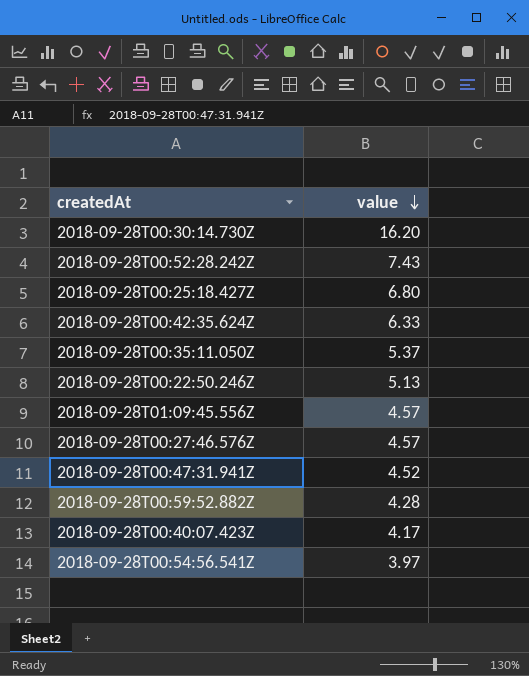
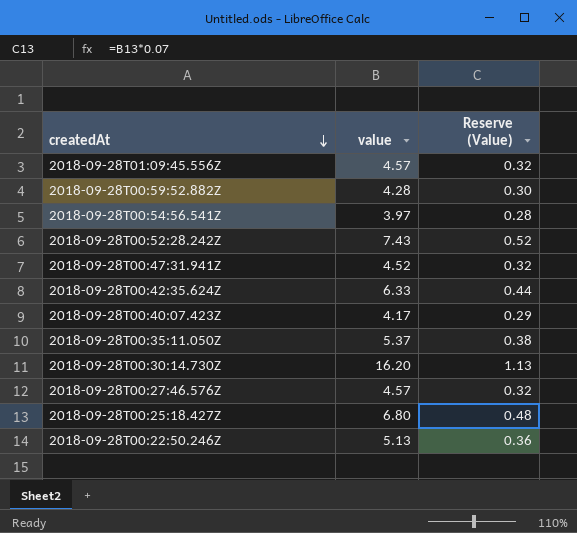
row order: value descending -> createdAt descending
column Reserve (Value) | formula: none -> [value] * 0.07

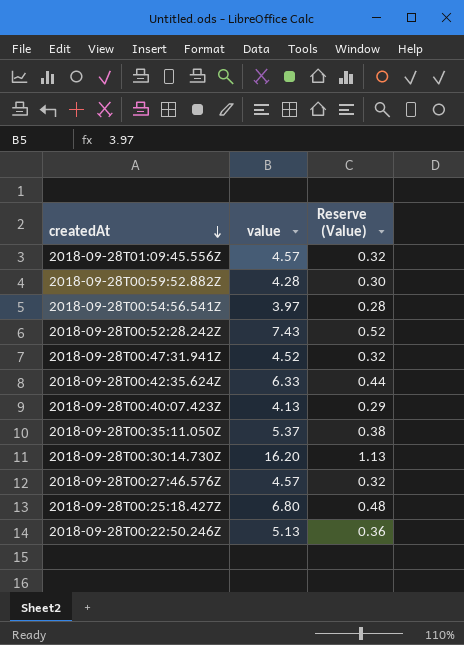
2018-09-28T00:40:07.423Z | value: 4.17 -> 4.13

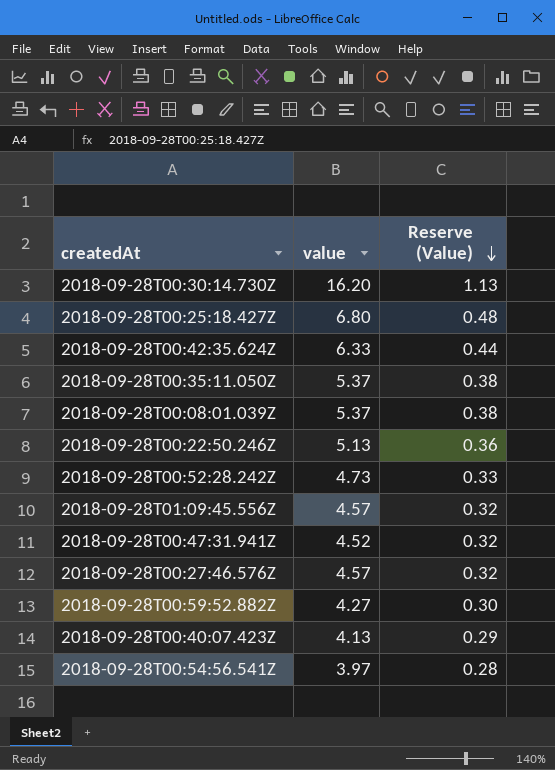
row order: createdAt descending -> Reserve (Value) descending
row 2018-09-28T00:08:01.039Z: none -> 5.37 | 0.38
2018-09-28T00:52:28.242Z | value: 7.43 -> 4.73
2018-09-28T00:52:28.242Z | Reserve (Value): 0.52 -> 0.33
2018-09-28T00:59:52.882Z | value: 4.28 -> 4.27

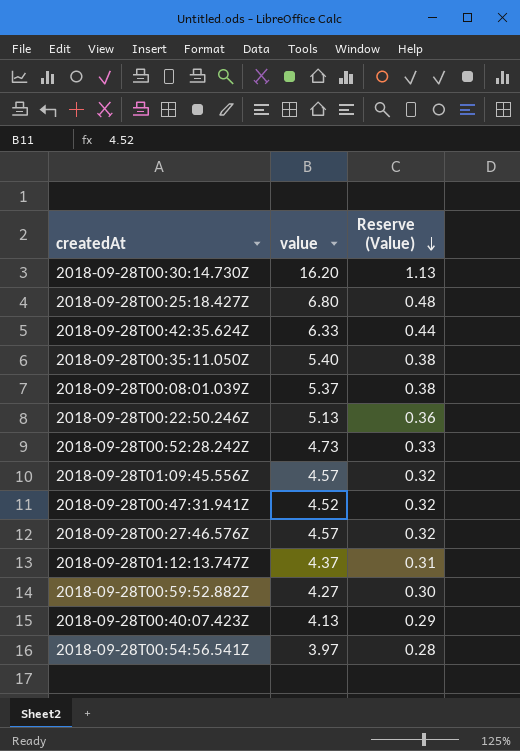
2018-09-28T00:35:11.050Z | value: 5.37 -> 5.40
row 2018-09-28T01:12:13.747Z: none -> 4.37 | 0.31

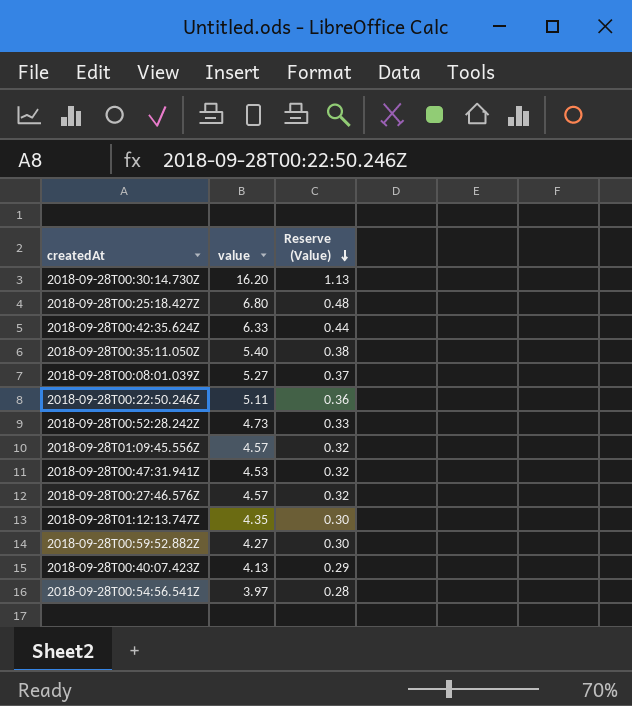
2018-09-28T00:08:01.039Z | value: 5.37 -> 5.27
2018-09-28T00:08:01.039Z | Reserve (Value): 0.38 -> 0.37
2018-09-28T00:22:50.246Z | value: 5.13 -> 5.11
2018-09-28T00:47:31.941Z | value: 4.52 -> 4.53
2018-09-28T01:12:13.747Z | value: 4.37 -> 4.35
2018-09-28T01:12:13.747Z | Reserve (Value): 0.31 -> 0.30

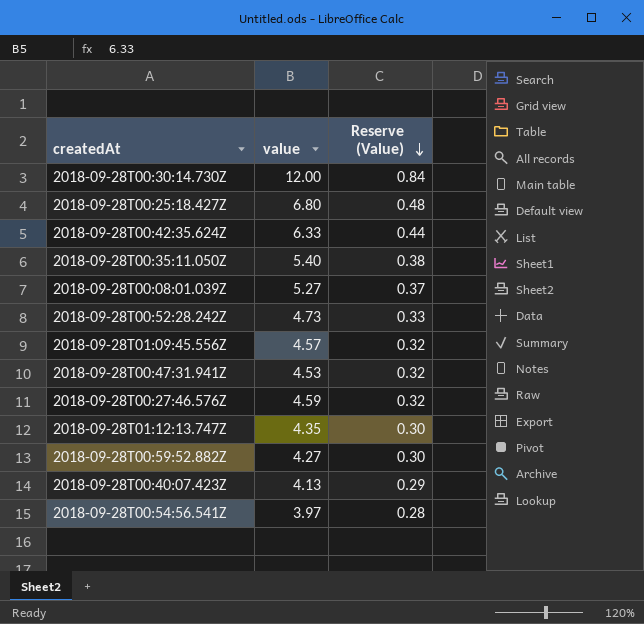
row 2018-09-28T00:22:50.246Z: 5.11 | 0.36 -> none
2018-09-28T00:30:14.730Z | value: 16.20 -> 12.00
2018-09-28T00:30:14.730Z | Reserve (Value): 1.13 -> 0.84
2018-09-28T00:27:46.576Z | value: 4.57 -> 4.59

